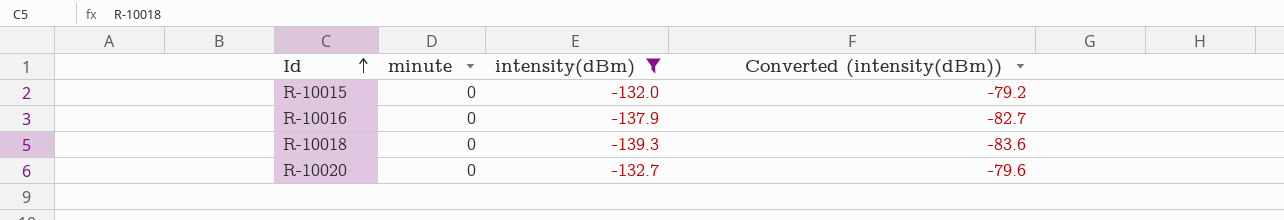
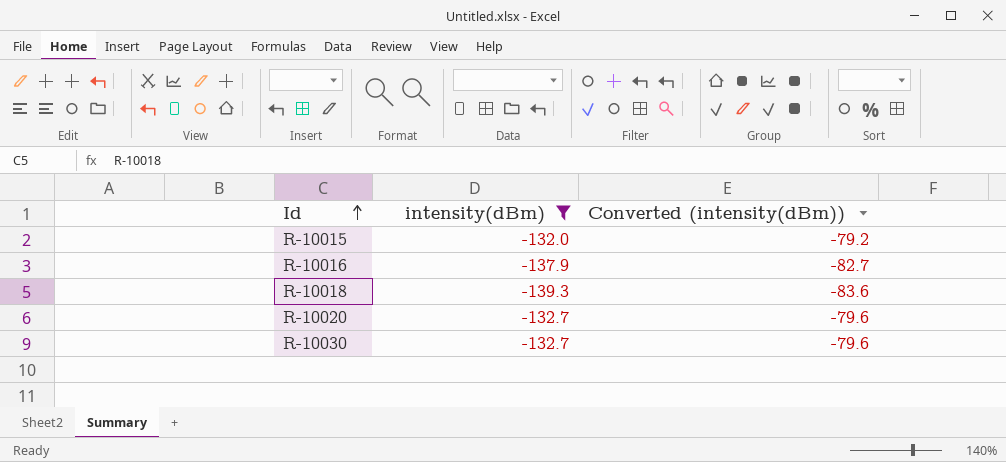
column minute | position: 2 -> none
row R-10030: none -> -132.7 | -79.6

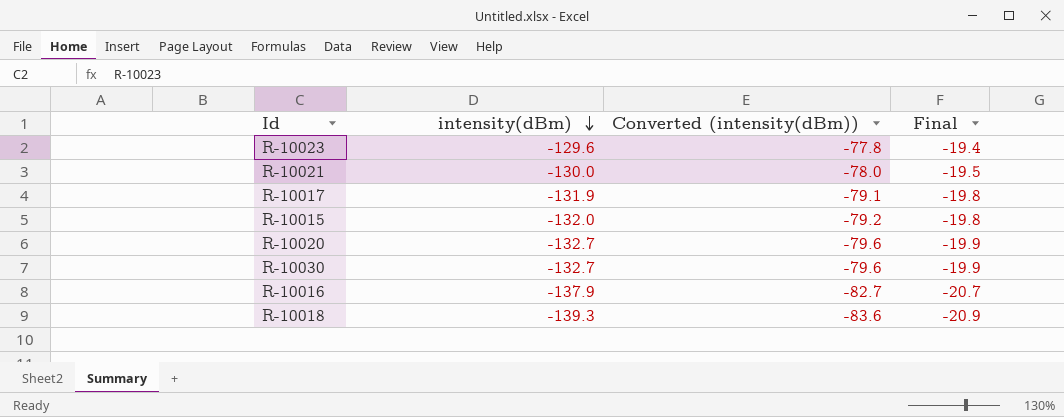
filter: intensity(dBm) <= -132.0 -> none
row order: Id ascending -> intensity(dBm) descending
column Final | formula: none -> [intensity(dBm)] * 0.15

